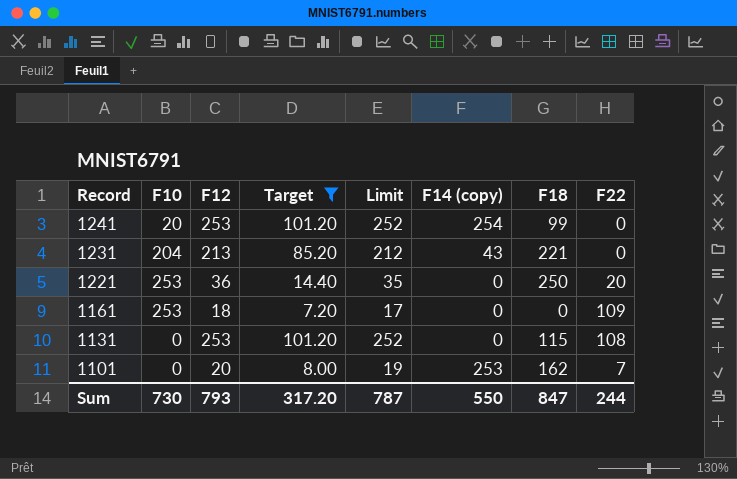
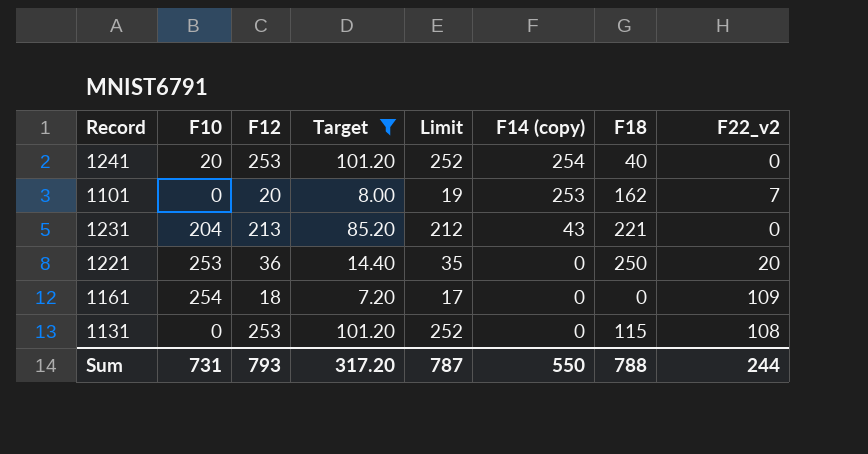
row order: Record descending -> F14 (copy) descending
column name: F22 -> F22_v2
1241 | F18: 99 -> 40
1161 | F10: 253 -> 254
Sum | F10: 730 -> 731
Sum | F18: 847 -> 788

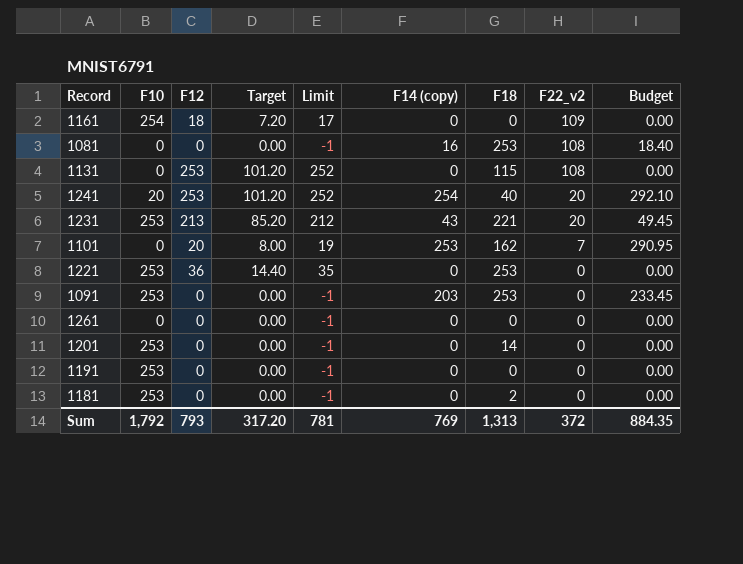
filter: Target != 0.00 -> none
row order: F14 (copy) descending -> F22_v2 descending
column Budget | formula: none -> [F14 (copy)] * 1.15
1241 | F22_v2: 0 -> 20
1231 | F10: 204 -> 253
1231 | F22_v2: 0 -> 20
1221 | F18: 250 -> 253
1221 | F22_v2: 20 -> 0
Sum | F10: 731 -> 1,792
Sum | Limit: 787 -> 781
Sum | F14 (copy): 550 -> 769
Sum | F18: 788 -> 1,313
Sum | F22_v2: 244 -> 372

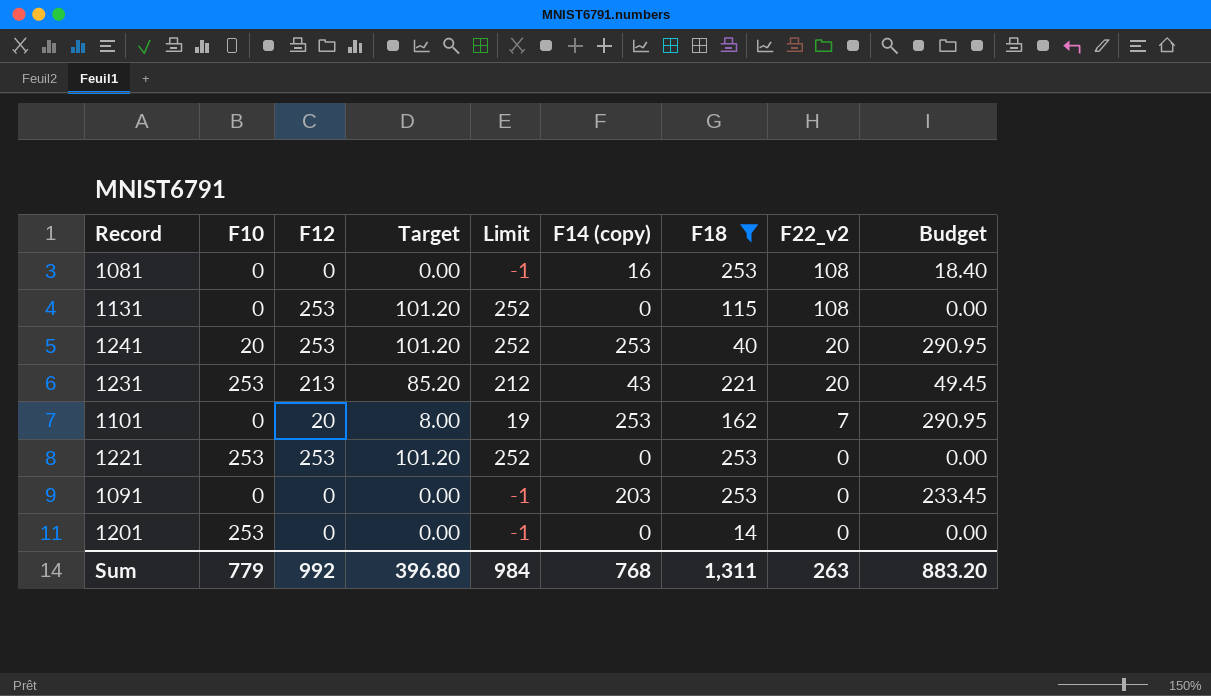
filter: none -> F18 >= 14
1241 | F14 (copy): 254 -> 253
1241 | Budget: 292.10 -> 290.95
1221 | F12: 36 -> 253
1221 | Target: 14.40 -> 101.20
1221 | Limit: 35 -> 252
1091 | F10: 253 -> 0
Sum | F10: 1,792 -> 779
Sum | F12: 793 -> 992
Sum | Target: 317.20 -> 396.80
Sum | Limit: 781 -> 984
Sum | F14 (copy): 769 -> 768
Sum | F18: 1,313 -> 1,311
Sum | F22_v2: 372 -> 263
Sum | Budget: 884.35 -> 883.20

